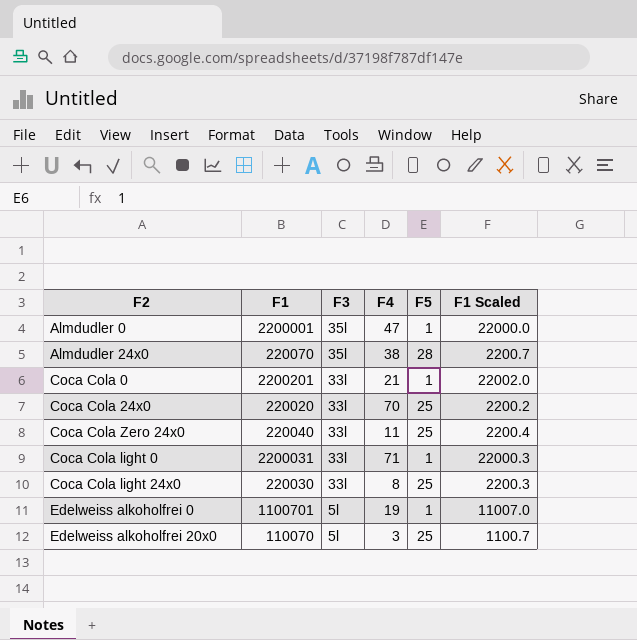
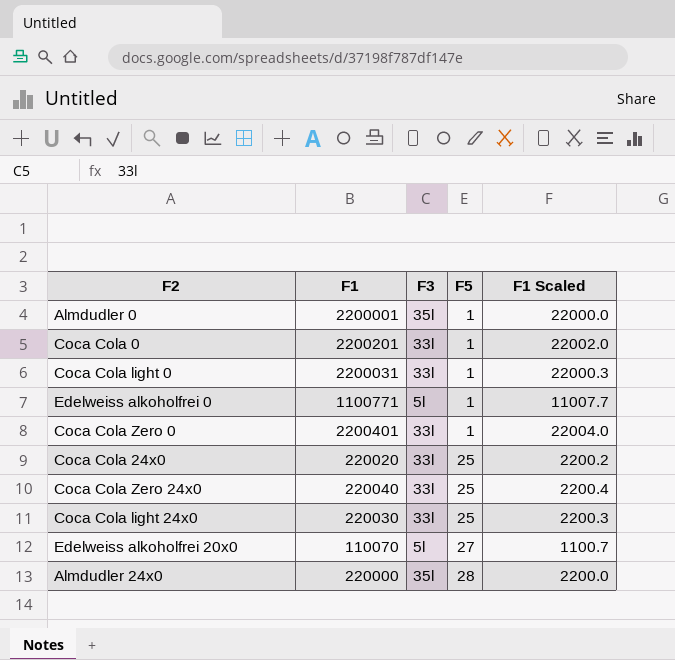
row order: F3 descending -> F5 ascending
column F4 | position: 4 -> none
Edelweiss alkoholfrei 0 | F1: 1100701 -> 1100771
Edelweiss alkoholfrei 0 | F1 Scaled: 11007.0 -> 11007.7
row Coca Cola Zero 0: none -> 2200401 | 33l | 1 | 22004.0
Edelweiss alkoholfrei 20x0 | F5: 25 -> 27
Almdudler 24x0 | F1: 220070 -> 220000
Almdudler 24x0 | F1 Scaled: 2200.7 -> 2200.0

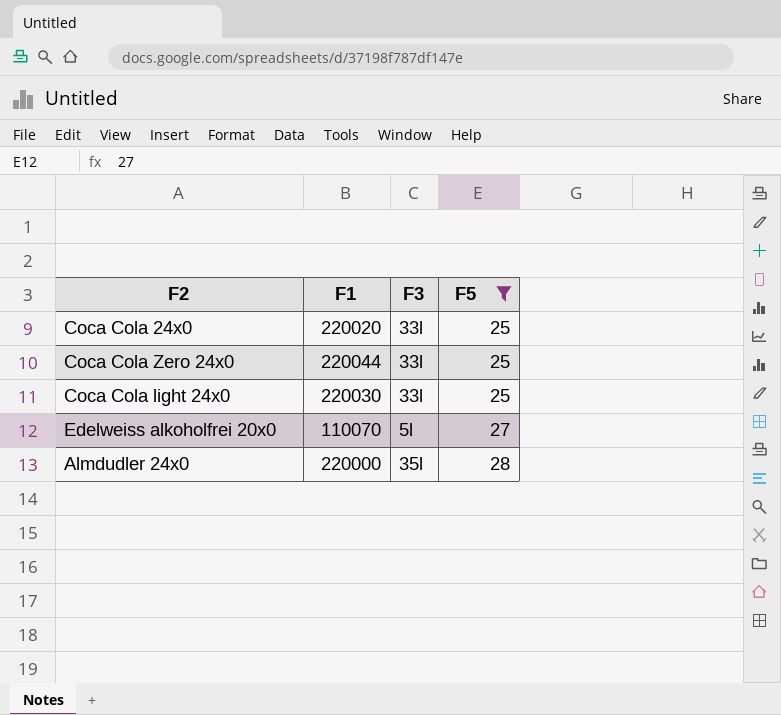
filter: none -> F5 != 1
column F1 Scaled | formula: [F1] * 0.01 -> none
Coca Cola Zero 24x0 | F1: 220040 -> 220044

